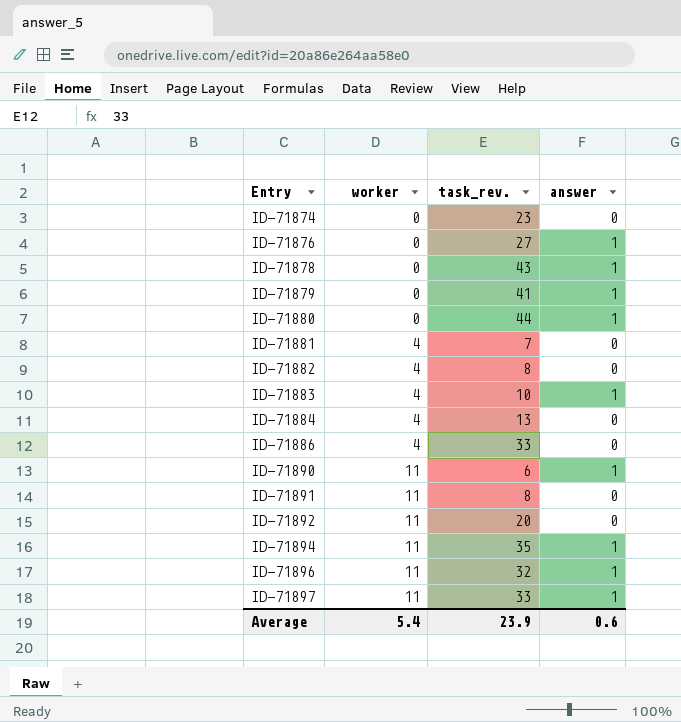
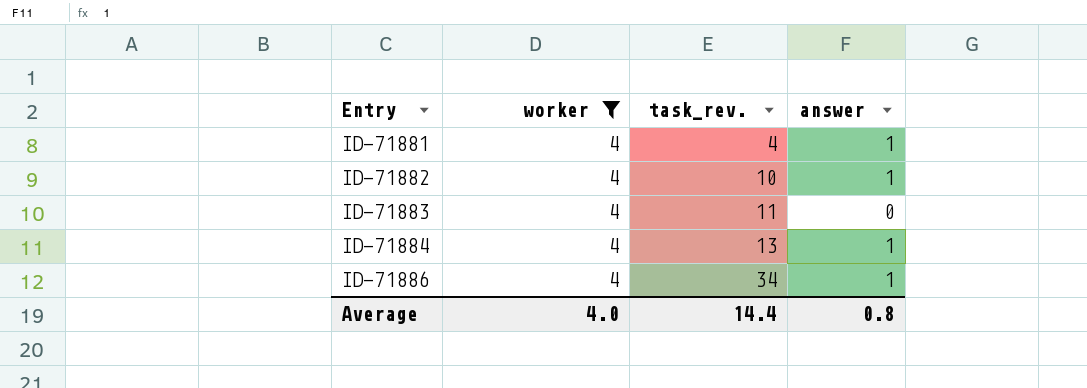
filter: none -> worker = 4
ID-71881 | task_rev.: 7 -> 4
ID-71881 | answer: 0 -> 1
ID-71882 | task_rev.: 8 -> 10
ID-71882 | answer: 0 -> 1
ID-71883 | task_rev.: 10 -> 11
ID-71883 | answer: 1 -> 0
ID-71884 | answer: 0 -> 1
ID-71886 | task_rev.: 33 -> 34
ID-71886 | answer: 0 -> 1
Average | worker: 5.4 -> 4.0
Average | task_rev.: 23.9 -> 14.4
Average | answer: 0.6 -> 0.8

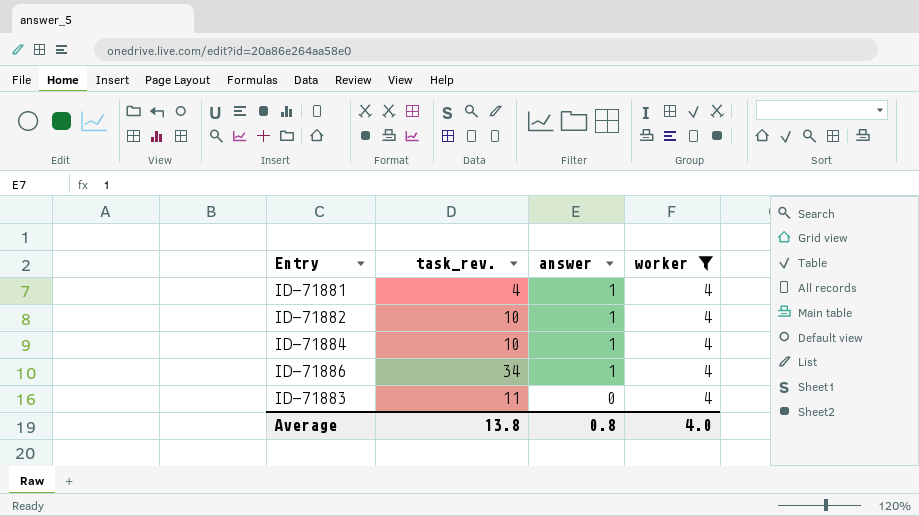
row order: Entry ascending -> answer descending
column worker | position: 2 -> 4
ID-71884 | task_rev.: 13 -> 10
Average | task_rev.: 14.4 -> 13.8

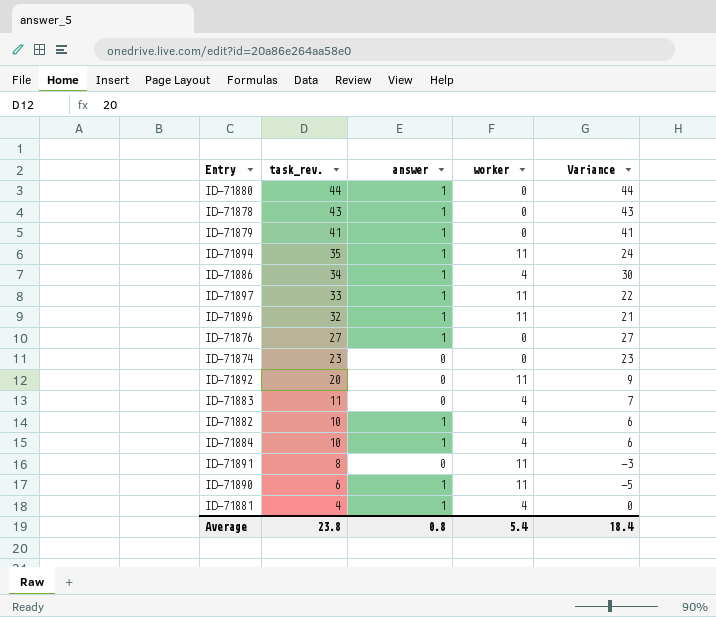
filter: worker = 4 -> none
row order: answer descending -> task_rev. descending
column Variance | formula: none -> [task_rev.] - [worker]
Average | task_rev.: 13.8 -> 23.8
Average | worker: 4.0 -> 5.4

